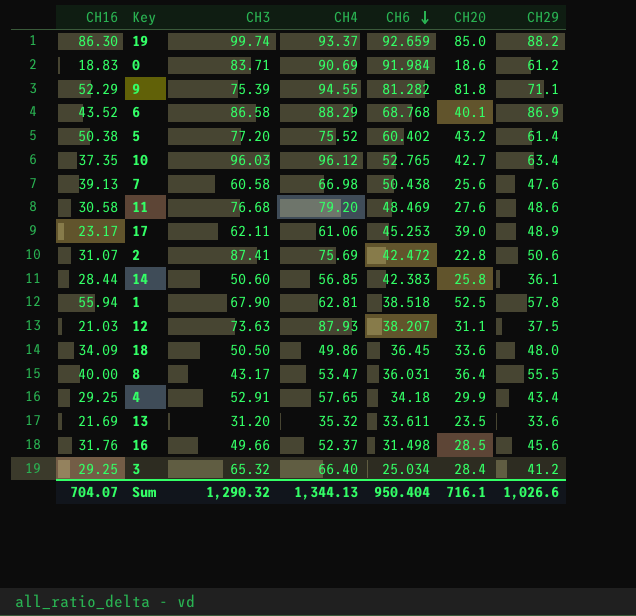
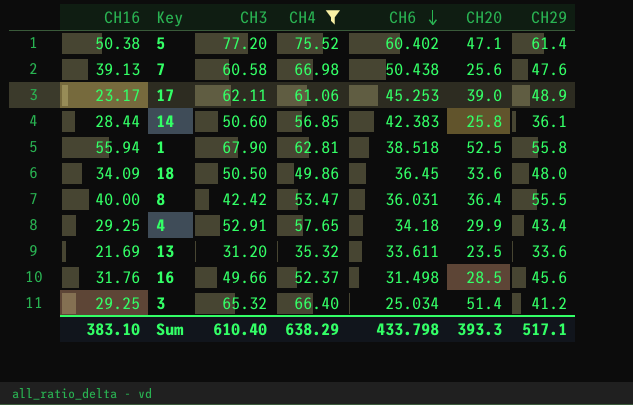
filter: none -> CH4 <= 75.52
5 | CH20: 43.2 -> 47.1
1 | CH29: 57.8 -> 55.8
8 | CH3: 43.17 -> 42.42
3 | CH20: 28.4 -> 51.4
Sum | CH16: 704.07 -> 383.10
Sum | CH3: 1,290.32 -> 610.40
Sum | CH4: 1,344.13 -> 638.29
Sum | CH6: 950.404 -> 433.798
Sum | CH20: 716.1 -> 393.3
Sum | CH29: 1,026.6 -> 517.1

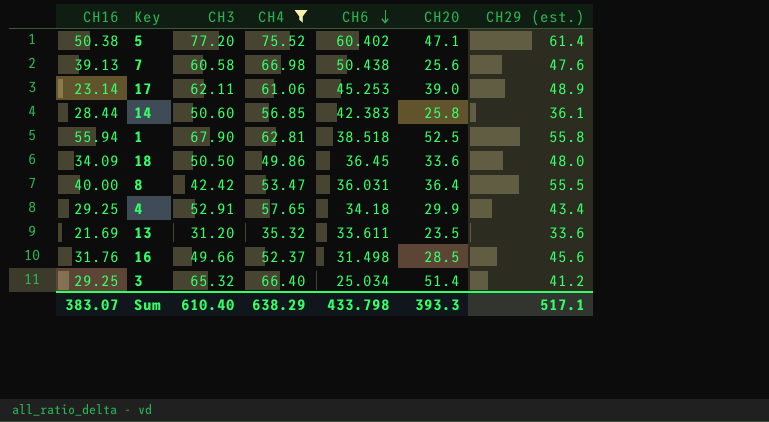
column name: CH29 -> CH29 (est.)
17 | CH16: 23.17 -> 23.14
Sum | CH16: 383.10 -> 383.07

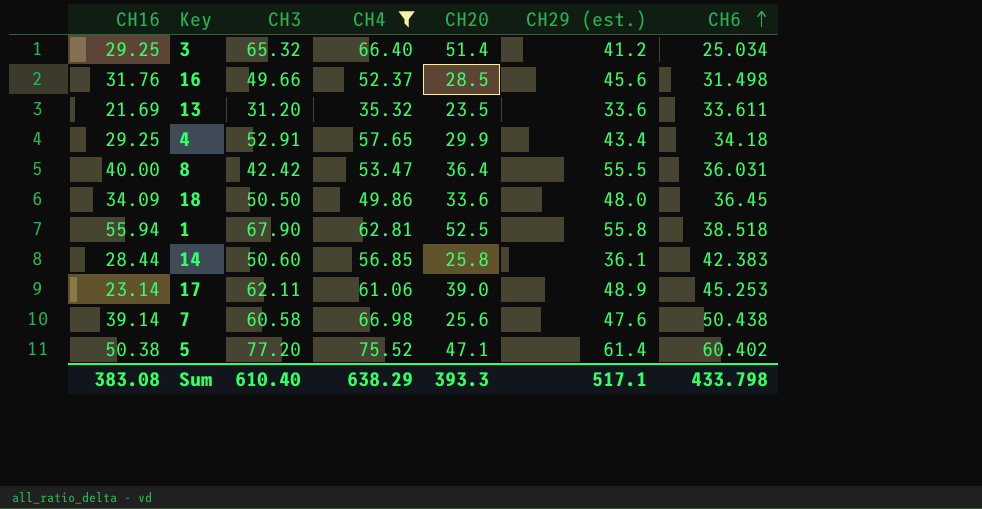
row order: CH6 descending -> CH6 ascending
column CH6 | position: 5 -> 7
7 | CH16: 39.13 -> 39.14
Sum | CH16: 383.07 -> 383.08

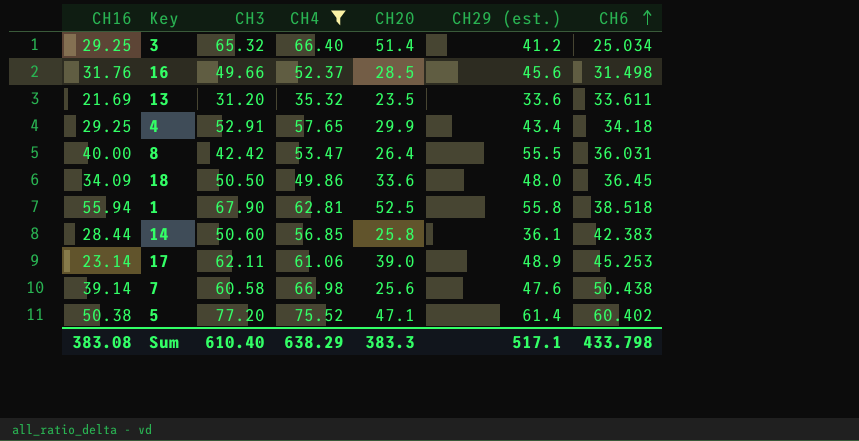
8 | CH20: 36.4 -> 26.4
Sum | CH20: 393.3 -> 383.3

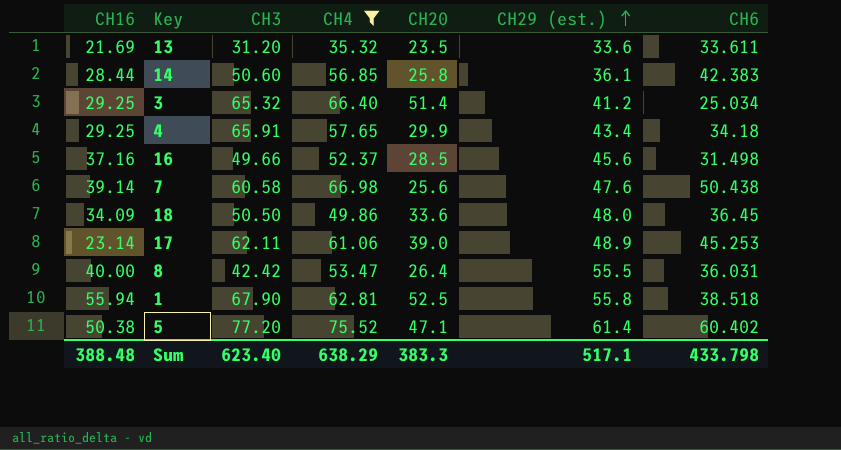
row order: CH6 ascending -> CH29 (est.) ascending
4 | CH3: 52.91 -> 65.91
16 | CH16: 31.76 -> 37.16
Sum | CH16: 383.08 -> 388.48
Sum | CH3: 610.40 -> 623.40

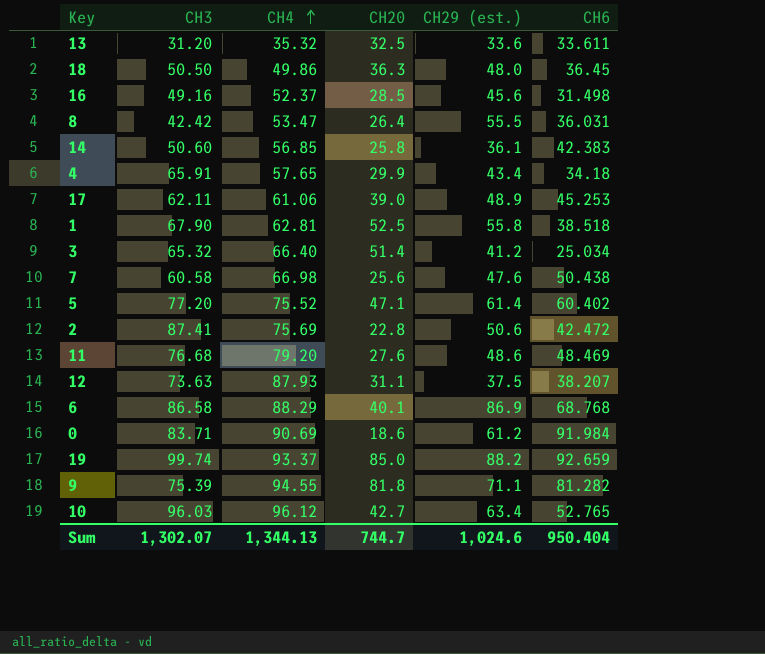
filter: CH4 <= 75.52 -> none
row order: CH29 (est.) ascending -> CH4 ascending
column CH16 | position: 1 -> none
13 | CH20: 23.5 -> 32.5
18 | CH20: 33.6 -> 36.3
16 | CH3: 49.66 -> 49.16
Sum | CH3: 623.40 -> 1,302.07
Sum | CH4: 638.29 -> 1,344.13
Sum | CH20: 383.3 -> 744.7
Sum | CH29 (est.): 517.1 -> 1,024.6
Sum | CH6: 433.798 -> 950.404

